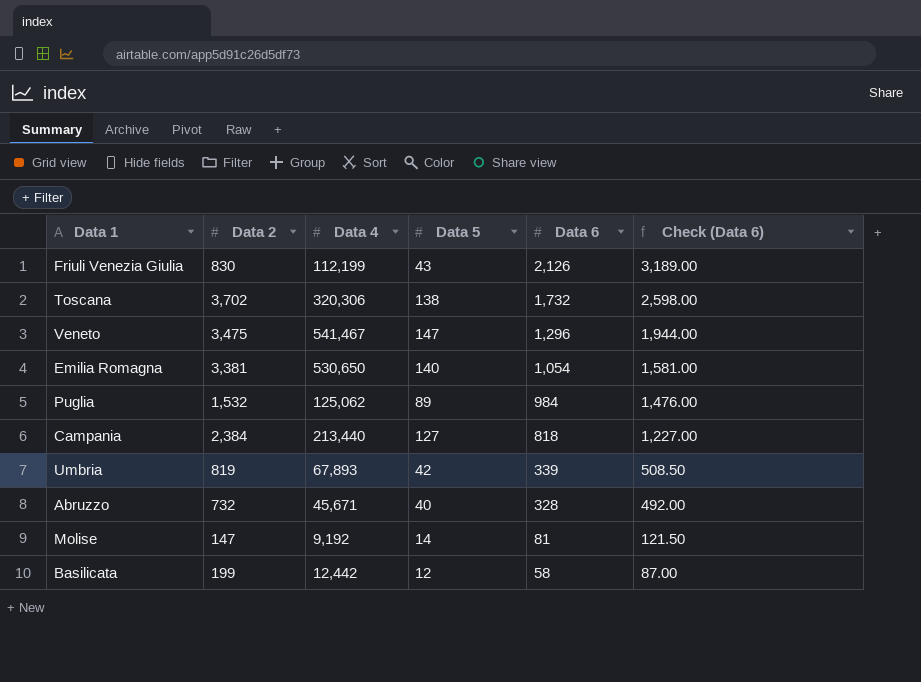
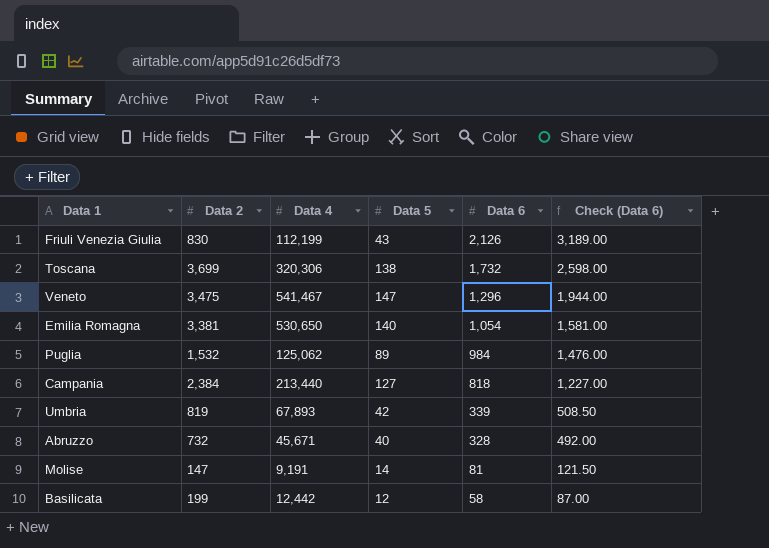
Toscana | Data 2: 3,702 -> 3,699
Molise | Data 4: 9,192 -> 9,191

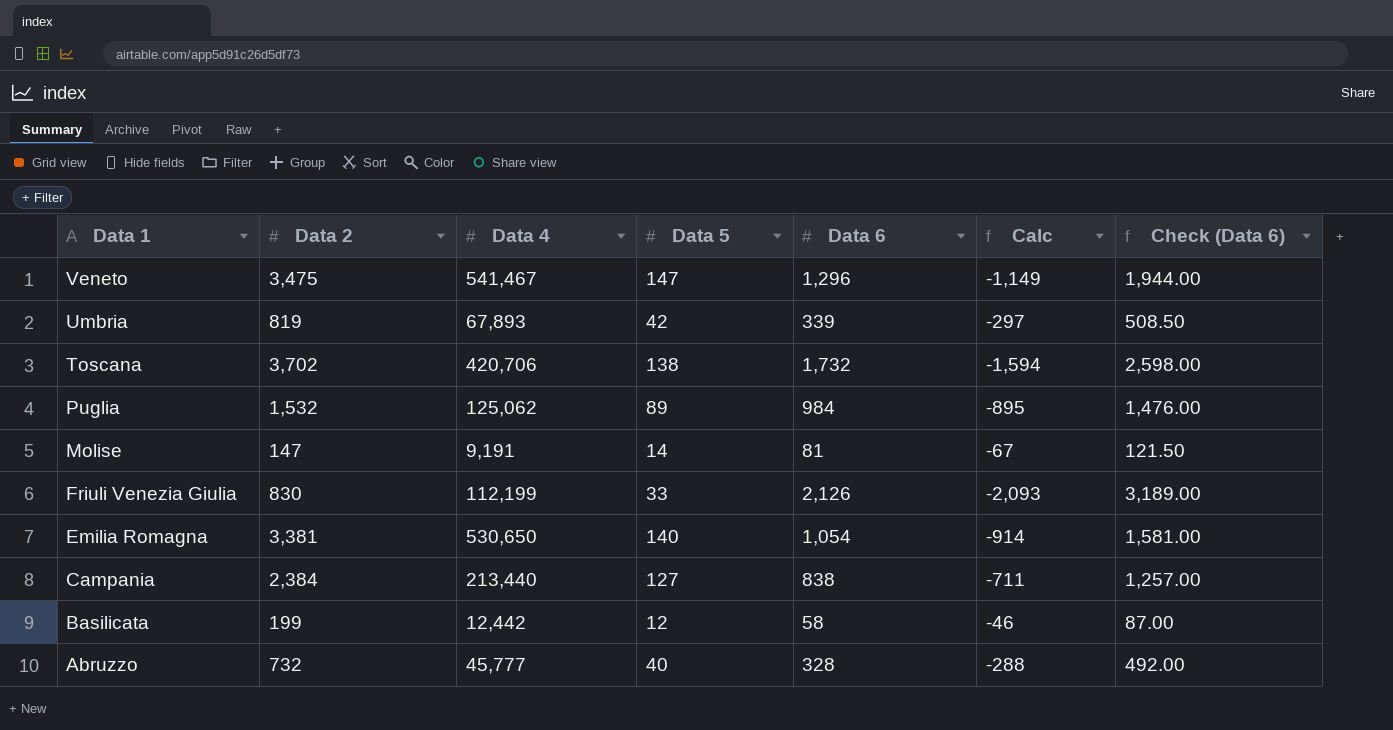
row order: Data 6 descending -> Data 1 descending
column Calc | formula: none -> [Data 5] - [Data 6]
Toscana | Data 2: 3,699 -> 3,702
Toscana | Data 4: 320,306 -> 420,706
Friuli Venezia Giulia | Data 5: 43 -> 33
Campania | Data 6: 818 -> 838
Campania | Check (Data 6): 1,227.00 -> 1,257.00
Abruzzo | Data 4: 45,671 -> 45,777

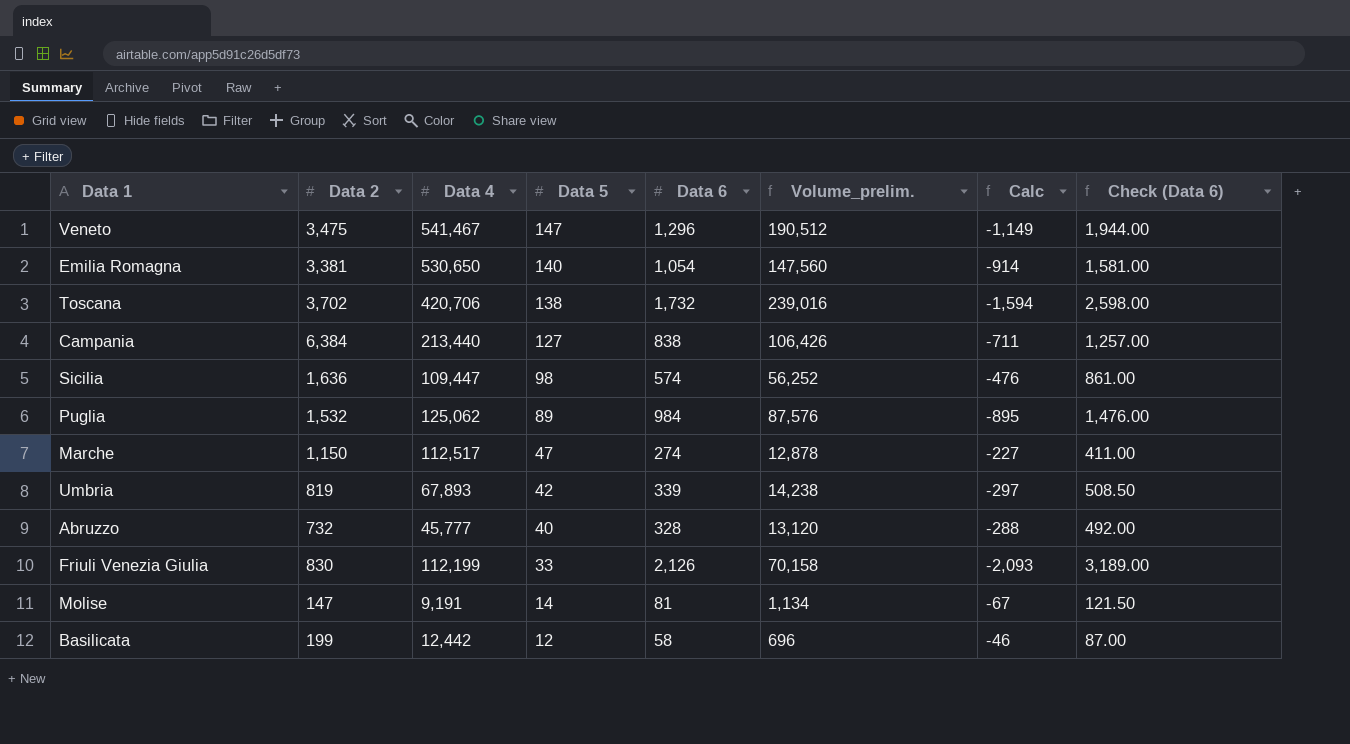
row order: Data 1 descending -> Data 5 descending
column Volume_prelim. | formula: none -> [Data 5] * [Data 6]
Campania | Data 2: 2,384 -> 6,384
row Sicilia: none -> 1,636 | 109,447 | 98 | 574 | 56,252 | -476 | 861.00
row Marche: none -> 1,150 | 112,517 | 47 | 274 | 12,878 | -227 | 411.00

